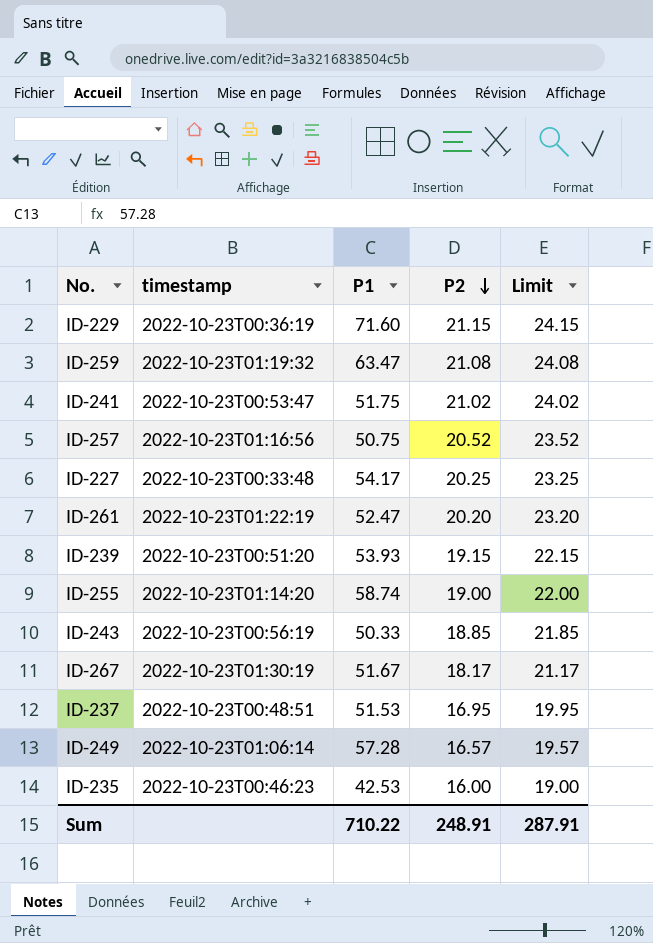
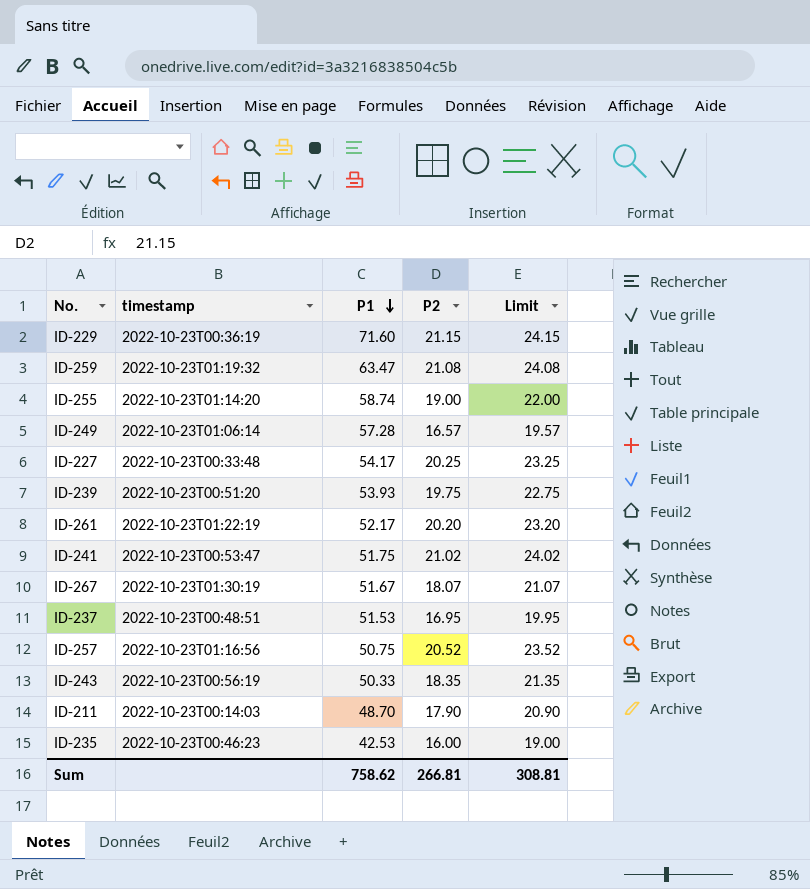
row order: P2 descending -> P1 descending
ID-239 | P2: 19.15 -> 19.75
ID-239 | Limit: 22.15 -> 22.75
ID-261 | P1: 52.47 -> 52.17
ID-267 | P2: 18.17 -> 18.07
ID-267 | Limit: 21.17 -> 21.07
ID-243 | P2: 18.85 -> 18.35
ID-243 | Limit: 21.85 -> 21.35
row ID-211: none -> 2022-10-23T00:14:03 | 48.70 | 17.90 | 20.90
Sum | P1: 710.22 -> 758.62
Sum | P2: 248.91 -> 266.81
Sum | Limit: 287.91 -> 308.81

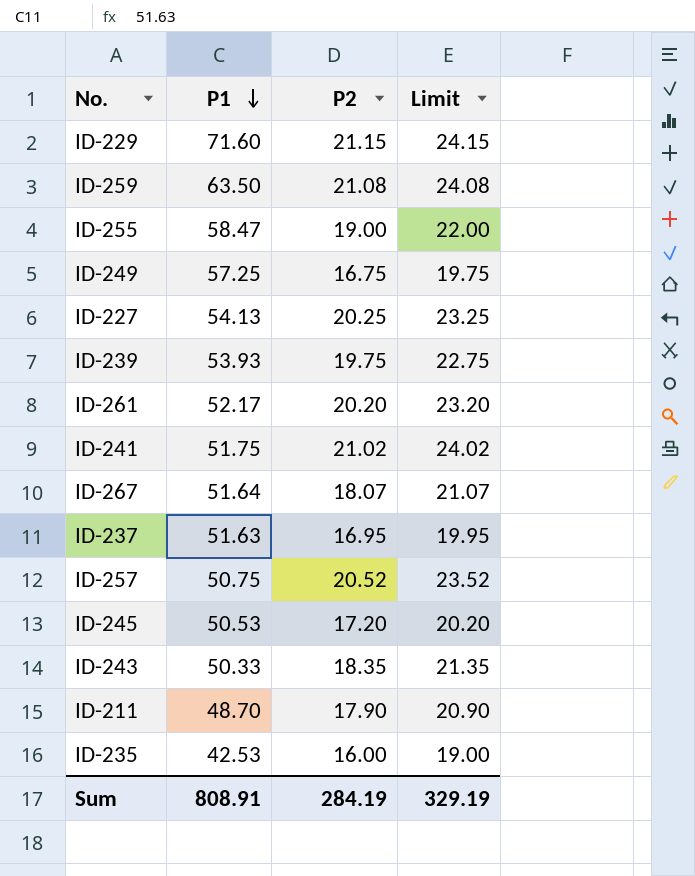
column timestamp | position: 2 -> none
ID-259 | P1: 63.47 -> 63.50
ID-255 | P1: 58.74 -> 58.47
ID-249 | P1: 57.28 -> 57.25
ID-249 | P2: 16.57 -> 16.75
ID-249 | Limit: 19.57 -> 19.75
ID-227 | P1: 54.17 -> 54.13
ID-267 | P1: 51.67 -> 51.64
ID-237 | P1: 51.53 -> 51.63
row ID-245: none -> 50.53 | 17.20 | 20.20
Sum | P1: 758.62 -> 808.91
Sum | P2: 266.81 -> 284.19
Sum | Limit: 308.81 -> 329.19

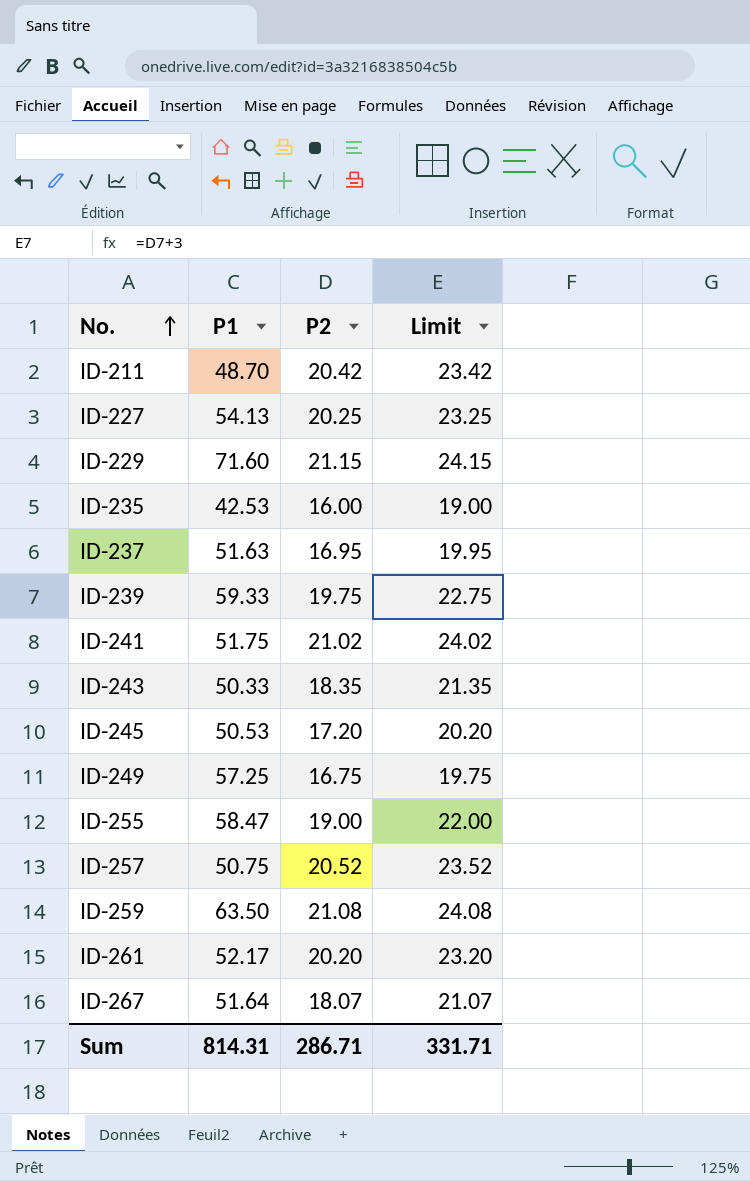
row order: P1 descending -> No. ascending
ID-211 | P2: 17.90 -> 20.42
ID-211 | Limit: 20.90 -> 23.42
ID-239 | P1: 53.93 -> 59.33
Sum | P1: 808.91 -> 814.31
Sum | P2: 284.19 -> 286.71
Sum | Limit: 329.19 -> 331.71

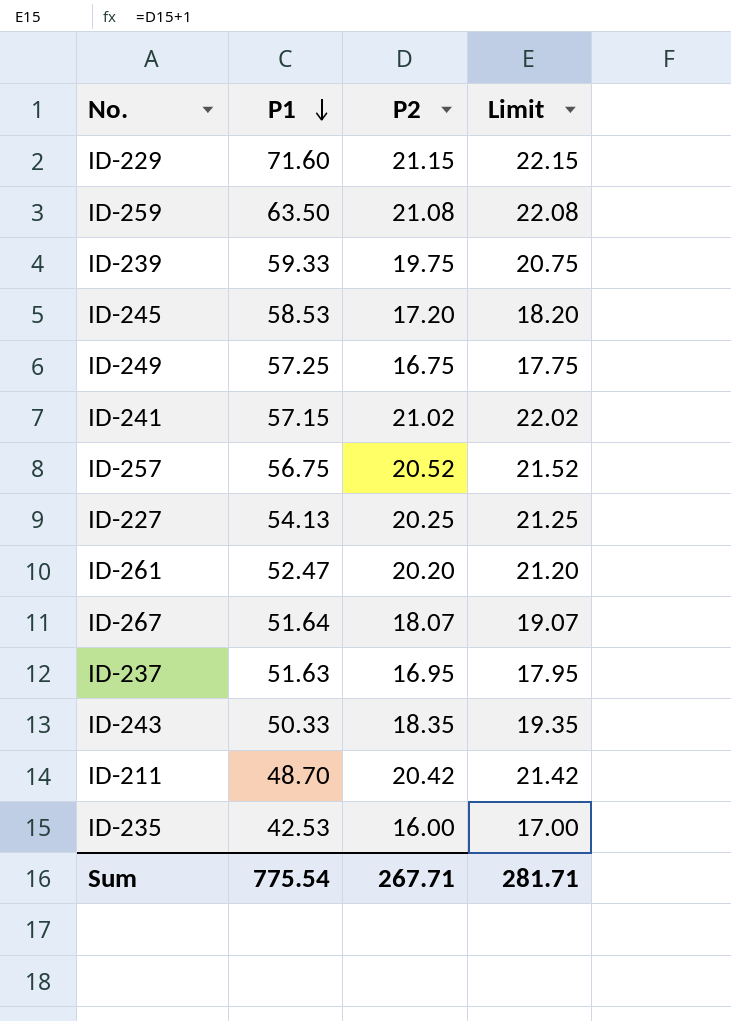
row order: No. ascending -> P1 descending
column Limit | formula: [P2] + 3 -> [P2] + 1
row ID-255: 58.47 | 19.00 | 22.00 -> none
ID-245 | P1: 50.53 -> 58.53
ID-241 | P1: 51.75 -> 57.15
ID-257 | P1: 50.75 -> 56.75
ID-261 | P1: 52.17 -> 52.47
Sum | P1: 814.31 -> 775.54
Sum | P2: 286.71 -> 267.71
Sum | Limit: 331.71 -> 281.71

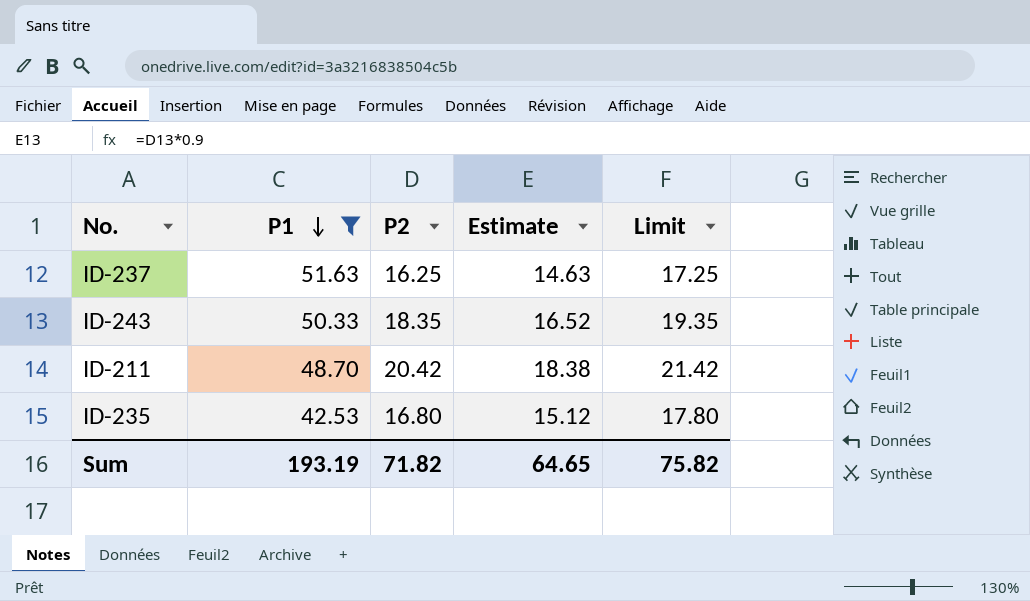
filter: none -> P1 <= 51.63
column Estimate | formula: none -> [P2] * 0.9
ID-237 | P2: 16.95 -> 16.25
ID-237 | Limit: 17.95 -> 17.25
ID-235 | P2: 16.00 -> 16.80
ID-235 | Limit: 17.00 -> 17.80
Sum | P1: 775.54 -> 193.19
Sum | P2: 267.71 -> 71.82
Sum | Limit: 281.71 -> 75.82

